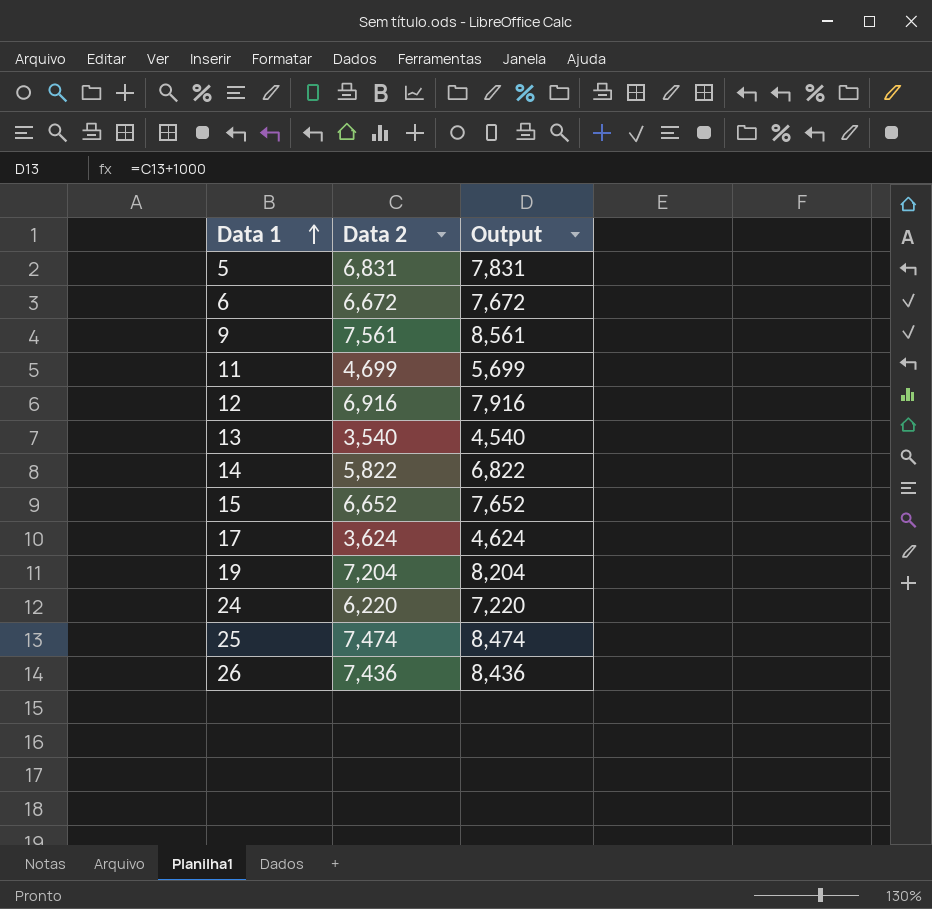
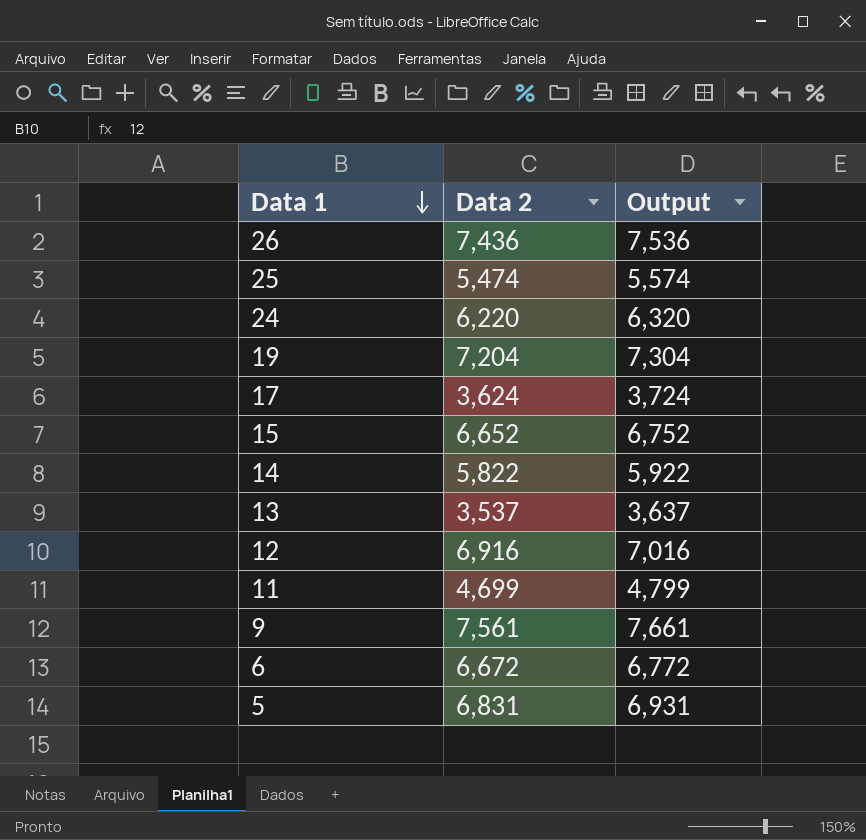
row order: Data 1 ascending -> Data 1 descending
column Output | formula: [Data 2] + 1000 -> [Data 2] + 100
25 | Data 2: 7,474 -> 5,474
13 | Data 2: 3,540 -> 3,537

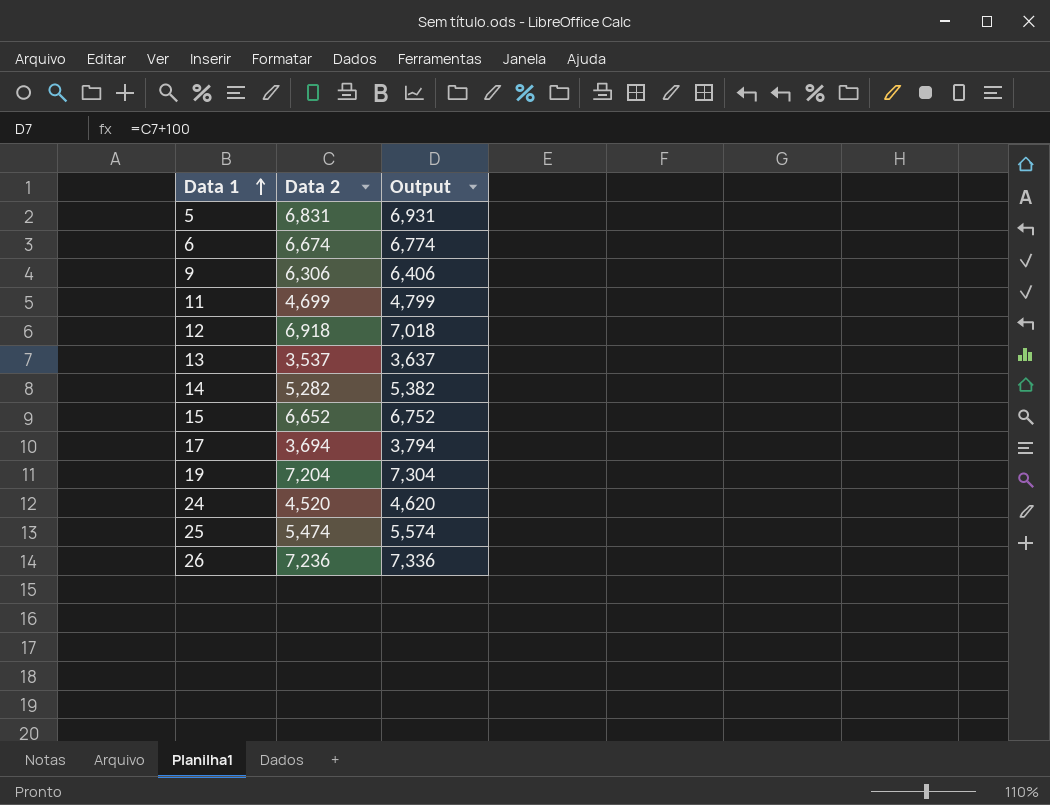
row order: Data 1 descending -> Data 1 ascending
6 | Data 2: 6,672 -> 6,674
6 | Output: 6,772 -> 6,774
9 | Data 2: 7,561 -> 6,306
9 | Output: 7,661 -> 6,406
12 | Data 2: 6,916 -> 6,918
12 | Output: 7,016 -> 7,018
14 | Data 2: 5,822 -> 5,282
14 | Output: 5,922 -> 5,382
17 | Data 2: 3,624 -> 3,694
17 | Output: 3,724 -> 3,794
24 | Data 2: 6,220 -> 4,520
24 | Output: 6,320 -> 4,620
26 | Data 2: 7,436 -> 7,236
26 | Output: 7,536 -> 7,336

